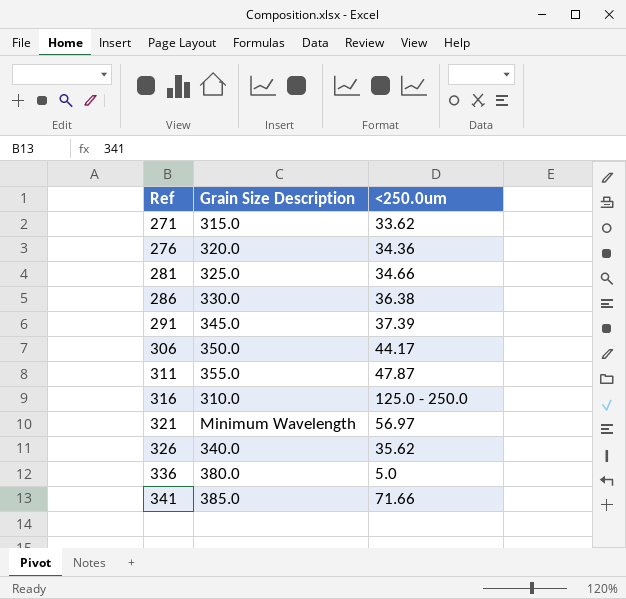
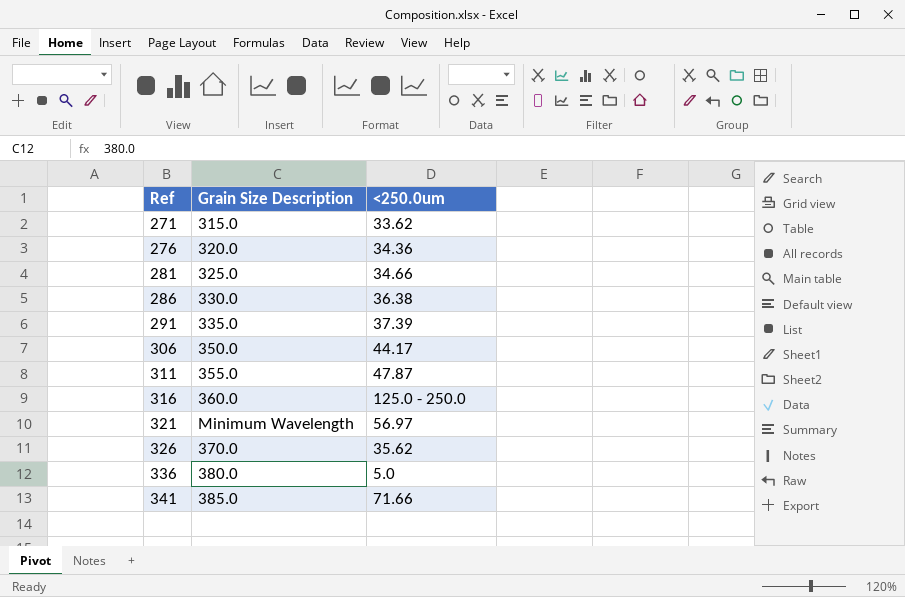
291 | Grain Size Description: 345.0 -> 335.0
316 | Grain Size Description: 310.0 -> 360.0
326 | Grain Size Description: 340.0 -> 370.0

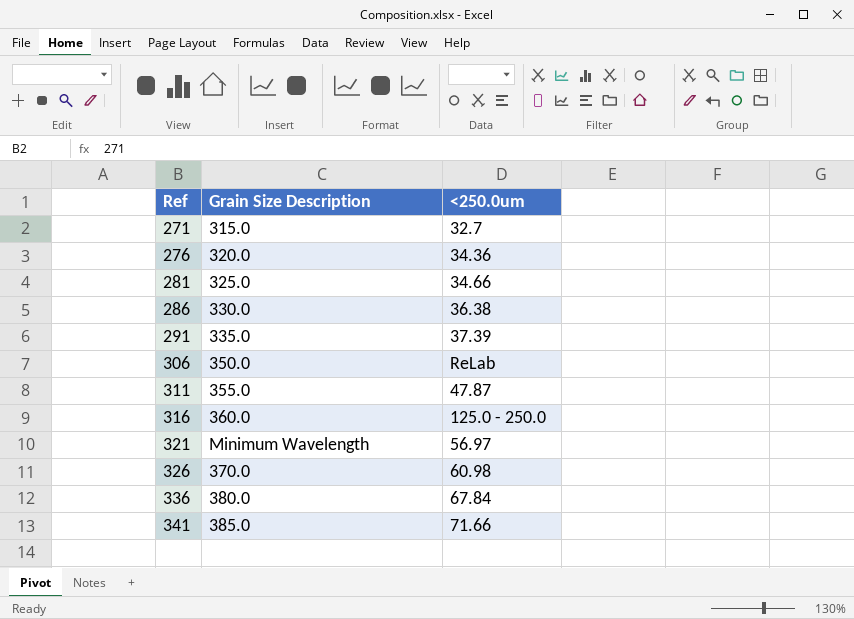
271 | <250.0um: 33.62 -> 32.7
306 | <250.0um: 44.17 -> ReLab
326 | <250.0um: 35.62 -> 60.98
336 | <250.0um: 5.0 -> 67.84

